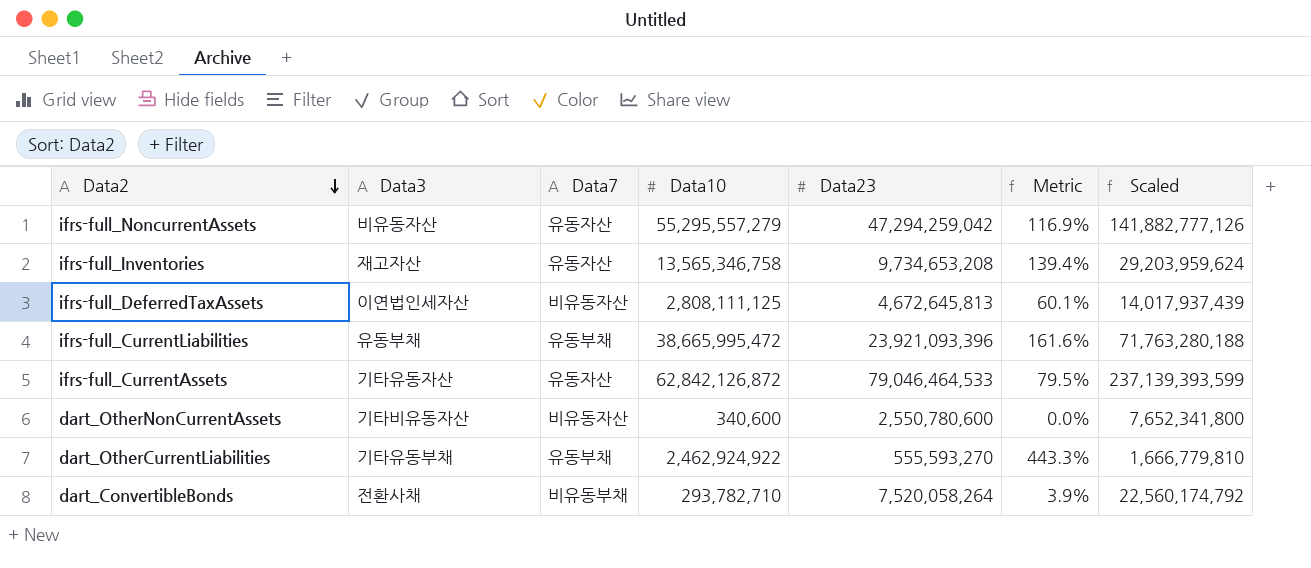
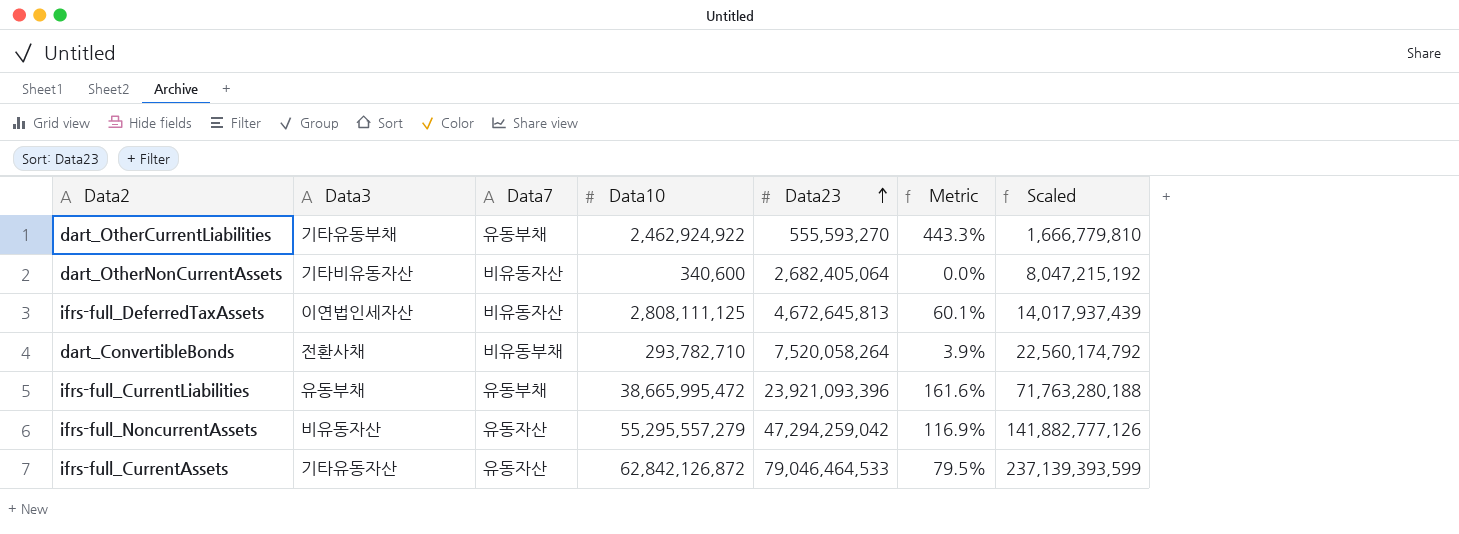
row order: Data2 descending -> Data23 ascending
row ifrs-full_Inventories: 재고자산 | 유동자산 | 13,565,346,758 | 9,734,653,208 | 139.4% | 29,203,959,624 -> none
dart_OtherNonCurrentAssets | Data23: 2,550,780,600 -> 2,682,405,064
dart_OtherNonCurrentAssets | Scaled: 7,652,341,800 -> 8,047,215,192

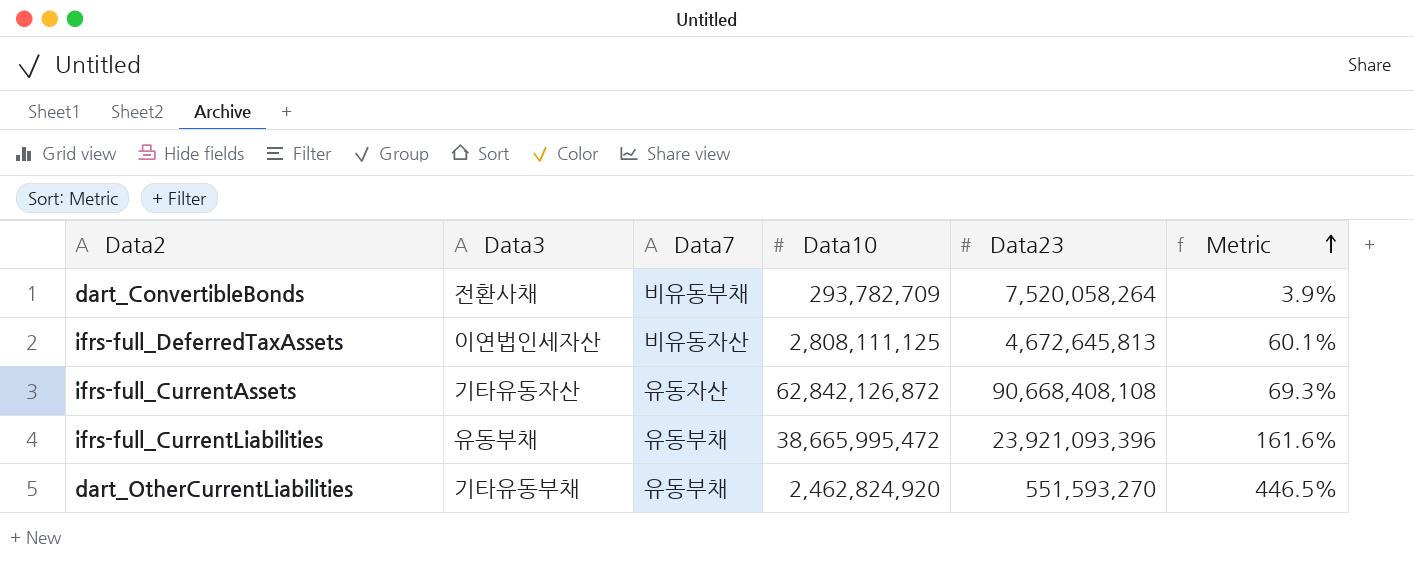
row order: Data23 ascending -> Metric ascending
column Scaled | formula: [Data23] * 3 -> none
row dart_OtherNonCurrentAssets: 기타비유동자산 | 비유동자산 | 340,600 | 2,682,405,064 | 0.0% | 8,047,215,192 -> none
row ifrs-full_NoncurrentAssets: 비유동자산 | 유동자산 | 55,295,557,279 | 47,294,259,042 | 116.9% | 141,882,777,126 -> none
dart_ConvertibleBonds | Data10: 293,782,710 -> 293,782,709
ifrs-full_CurrentAssets | Data23: 79,046,464,533 -> 90,668,408,108
ifrs-full_CurrentAssets | Metric: 79.5% -> 69.3%
dart_OtherCurrentLiabilities | Data10: 2,462,924,922 -> 2,462,824,920
dart_OtherCurrentLiabilities | Data23: 555,593,270 -> 551,593,270
dart_OtherCurrentLiabilities | Metric: 443.3% -> 446.5%

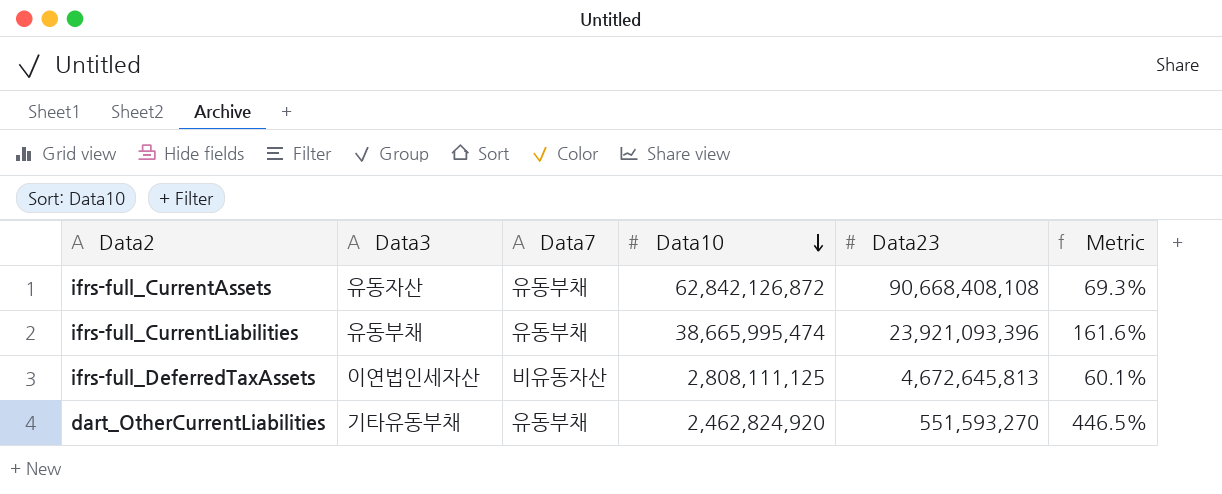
row order: Metric ascending -> Data10 descending
row dart_ConvertibleBonds: 전환사채 | 비유동부채 | 293,782,709 | 7,520,058,264 | 3.9% -> none
ifrs-full_CurrentAssets | Data3: 기타유동자산 -> 유동자산
ifrs-full_CurrentAssets | Data7: 유동자산 -> 유동부채
ifrs-full_CurrentLiabilities | Data10: 38,665,995,472 -> 38,665,995,474

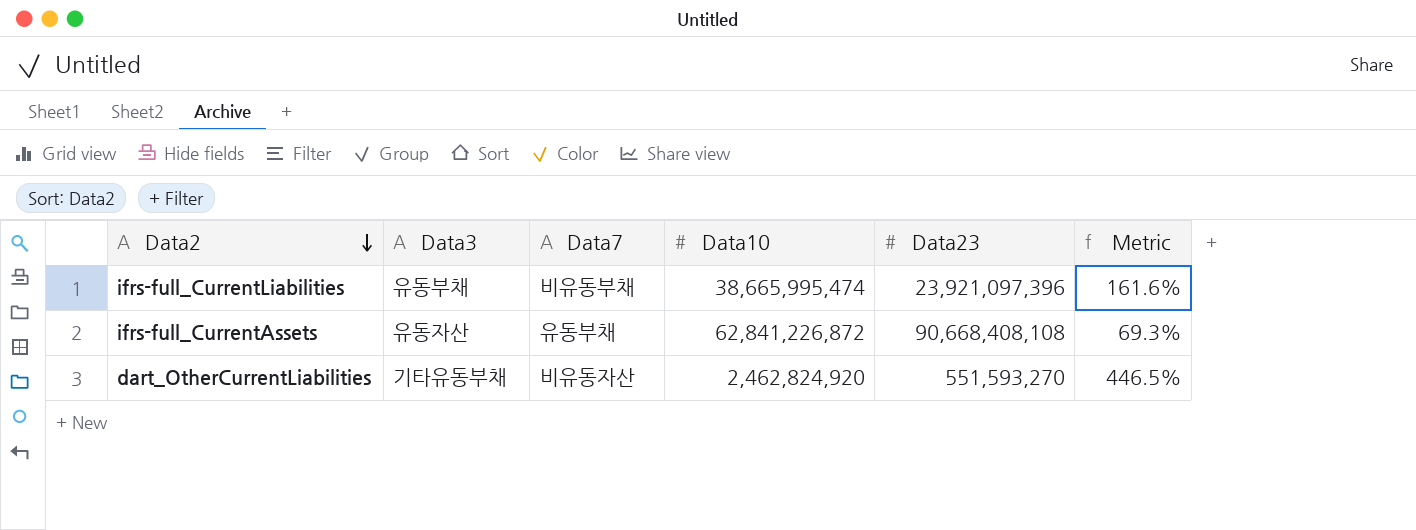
row order: Data10 descending -> Data2 descending
row ifrs-full_DeferredTaxAssets: 이연법인세자산 | 비유동자산 | 2,808,111,125 | 4,672,645,813 | 60.1% -> none
ifrs-full_CurrentLiabilities | Data7: 유동부채 -> 비유동부채
ifrs-full_CurrentLiabilities | Data23: 23,921,093,396 -> 23,921,097,396
ifrs-full_CurrentAssets | Data10: 62,842,126,872 -> 62,841,226,872
dart_OtherCurrentLiabilities | Data7: 유동부채 -> 비유동자산

